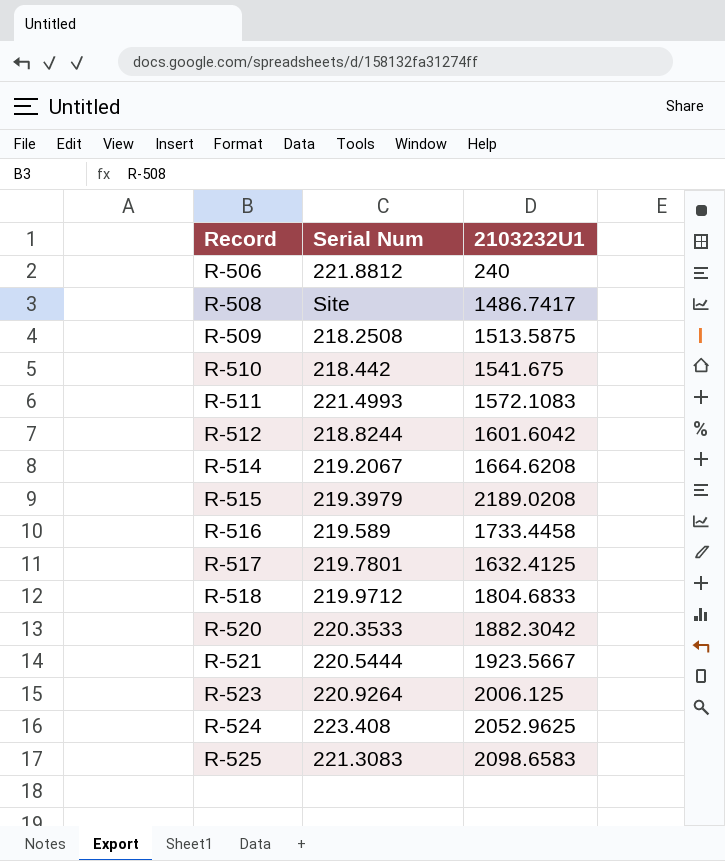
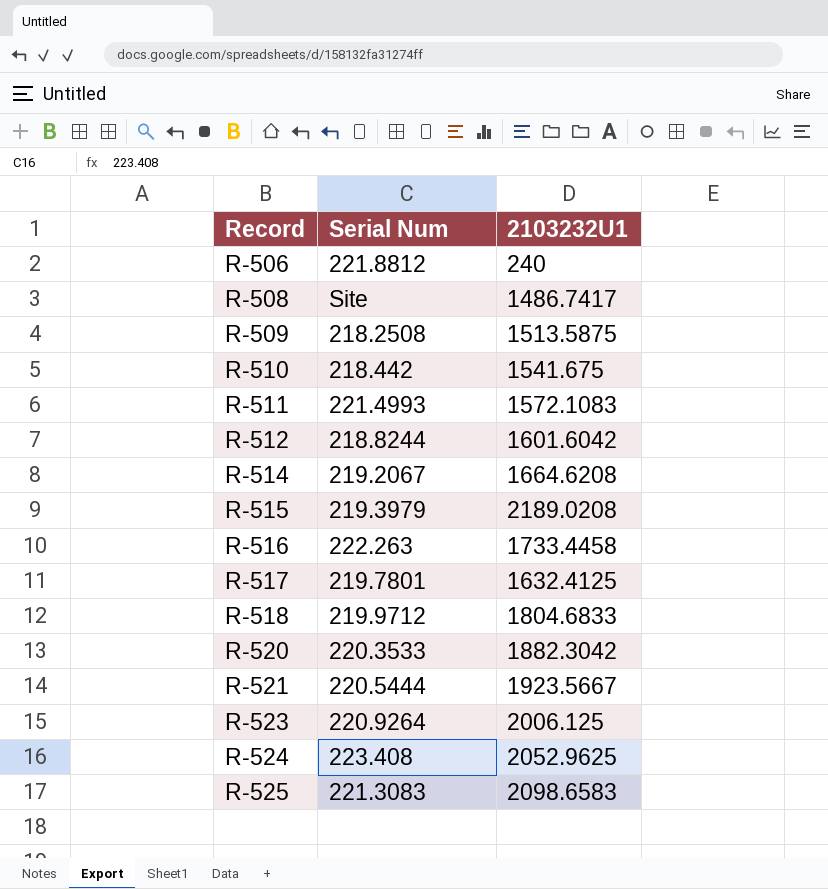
R-516 | Serial Num: 219.589 -> 222.263

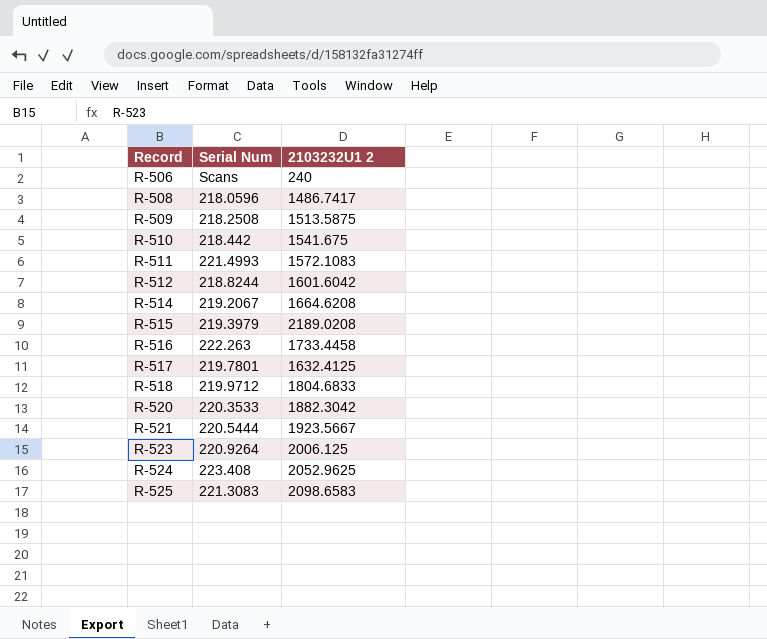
column name: 2103232U1 -> 2103232U1 2
R-506 | Serial Num: 221.8812 -> Scans
R-508 | Serial Num: Site -> 218.0596

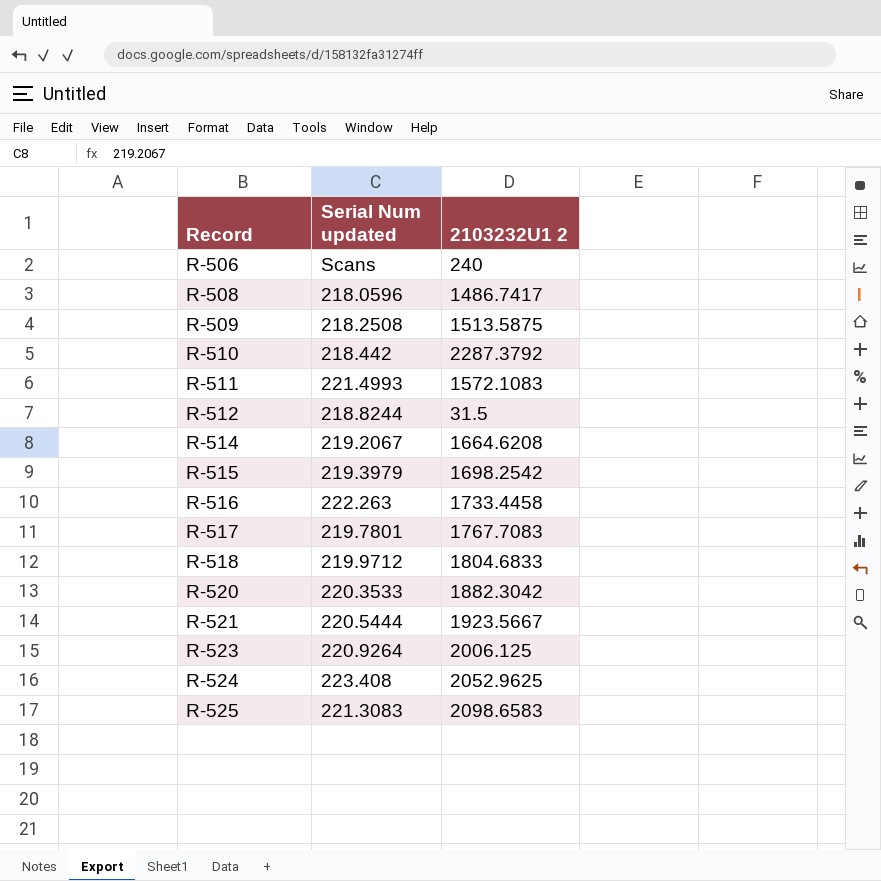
column name: Serial Num -> Serial Num updated
R-510 | 2103232U1 2: 1541.675 -> 2287.3792
R-512 | 2103232U1 2: 1601.6042 -> 31.5
R-515 | 2103232U1 2: 2189.0208 -> 1698.2542
R-517 | 2103232U1 2: 1632.4125 -> 1767.7083

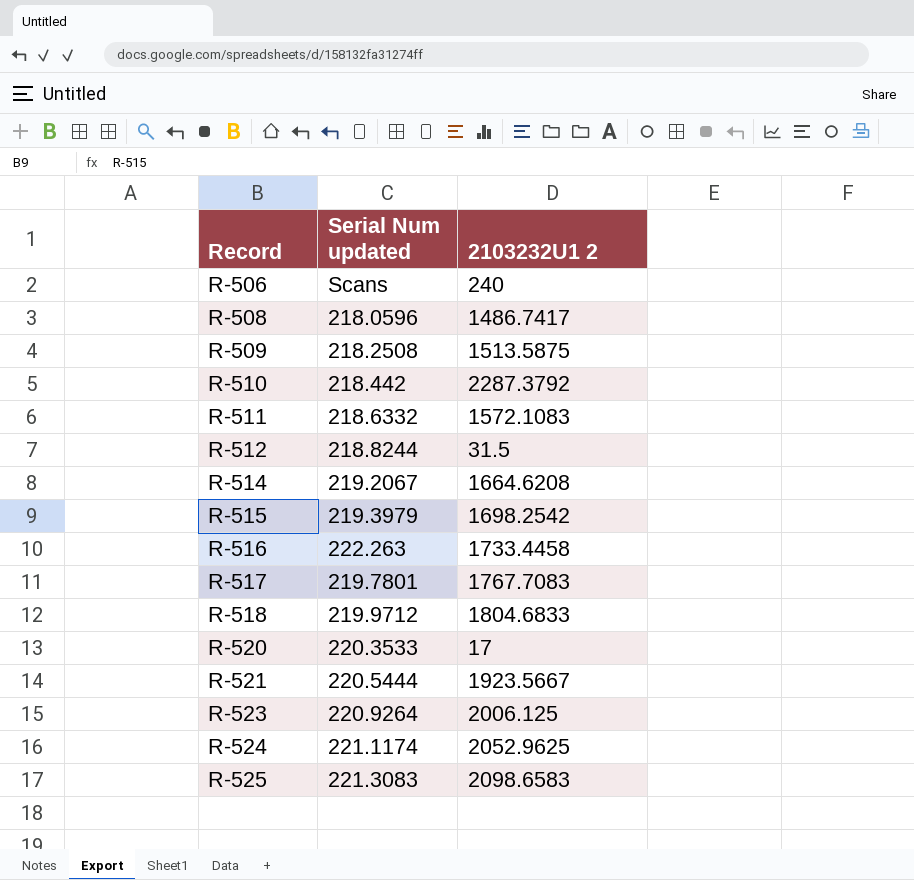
R-511 | Serial Num updated: 221.4993 -> 218.6332
R-520 | 2103232U1 2: 1882.3042 -> 17
R-524 | Serial Num updated: 223.408 -> 221.1174

